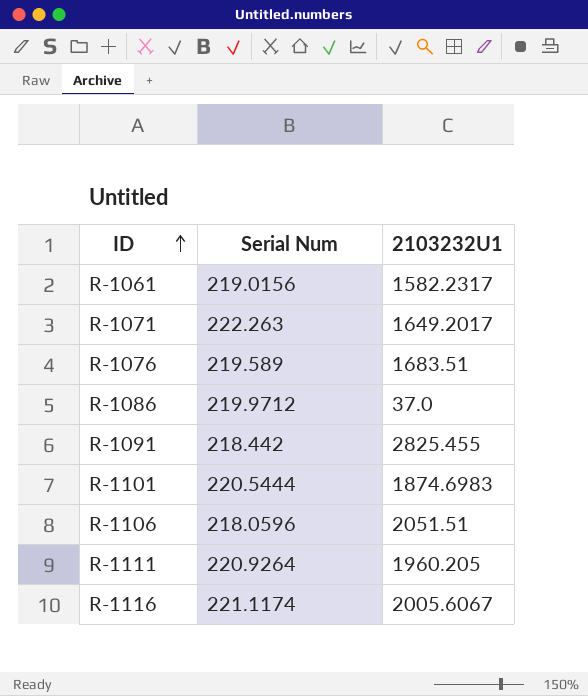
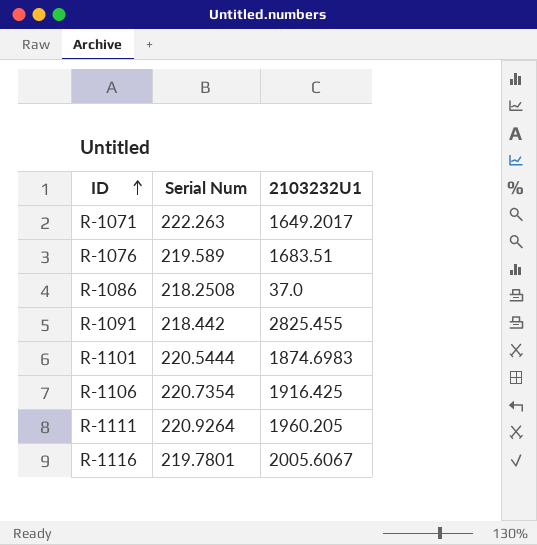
row R-1061: 219.0156 | 1582.2317 -> none
R-1086 | Serial Num: 219.9712 -> 218.2508
R-1106 | Serial Num: 218.0596 -> 220.7354
R-1106 | 2103232U1: 2051.51 -> 1916.425
R-1116 | Serial Num: 221.1174 -> 219.7801

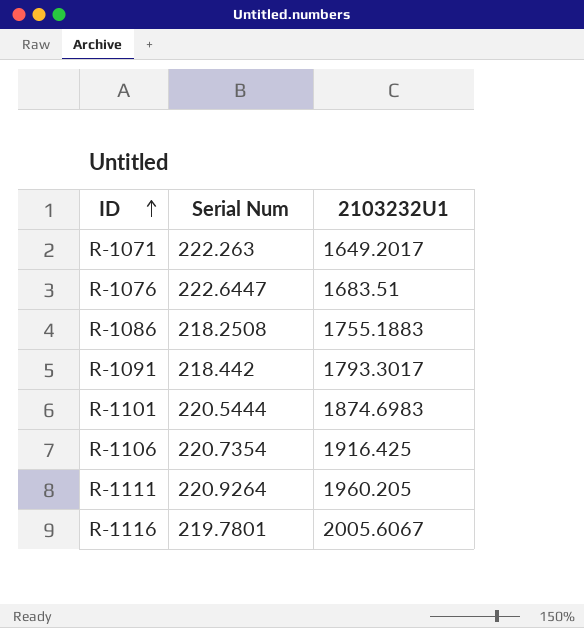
R-1076 | Serial Num: 219.589 -> 222.6447
R-1086 | 2103232U1: 37.0 -> 1755.1883
R-1091 | 2103232U1: 2825.455 -> 1793.3017

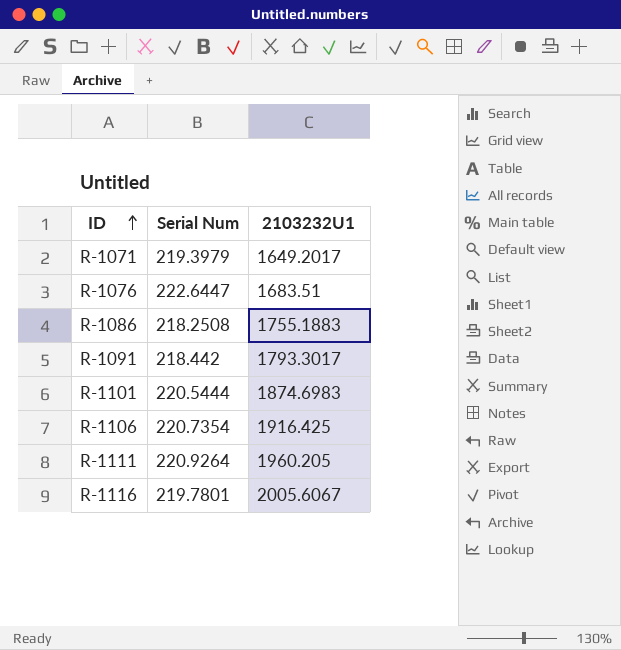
R-1071 | Serial Num: 222.263 -> 219.3979

